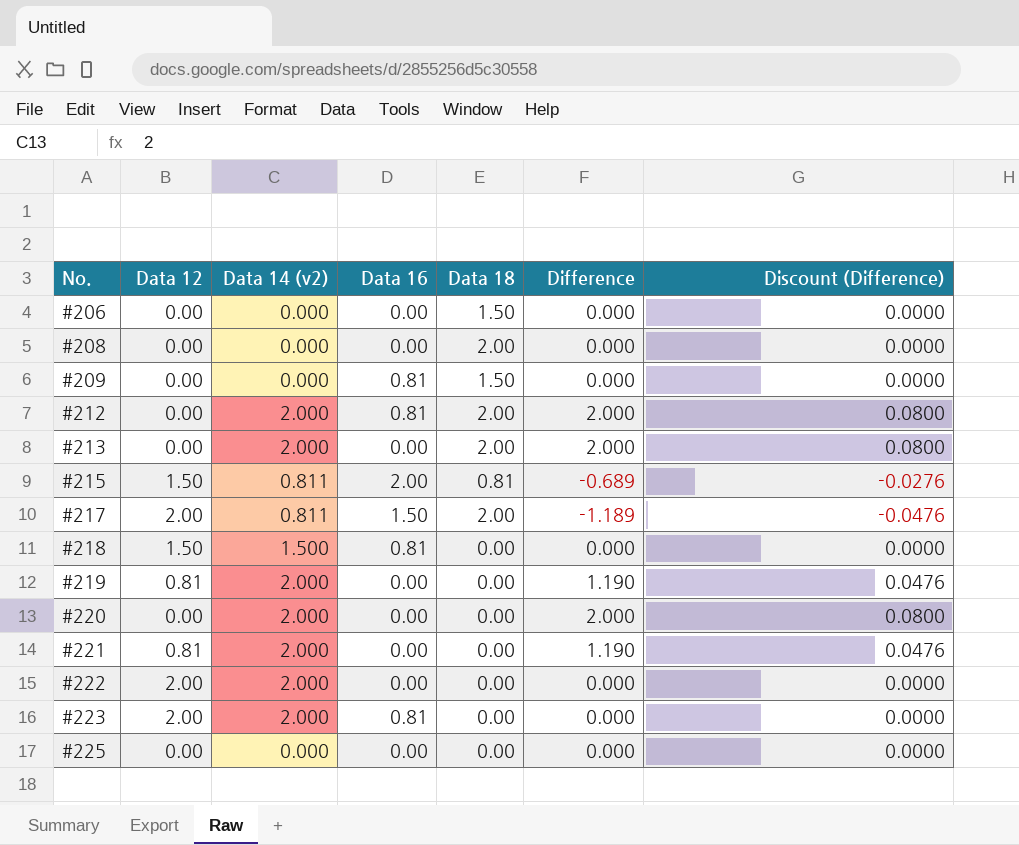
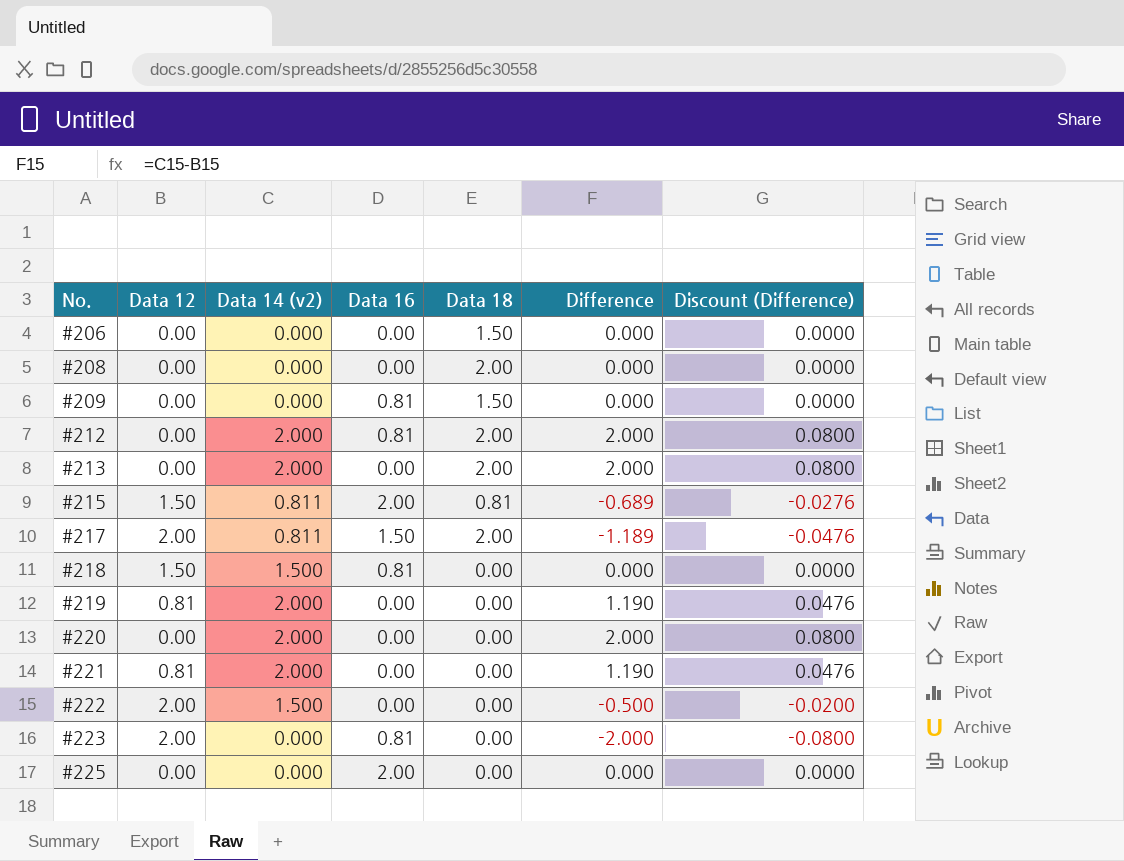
#222 | Data 14 (v2): 2.000 -> 1.500
#222 | Difference: 0.000 -> -0.500
#222 | Discount (Difference): 0.0000 -> -0.0200
#223 | Data 14 (v2): 2.000 -> 0.000
#223 | Difference: 0.000 -> -2.000
#223 | Discount (Difference): 0.0000 -> -0.0800
#225 | Data 16: 0.00 -> 2.00

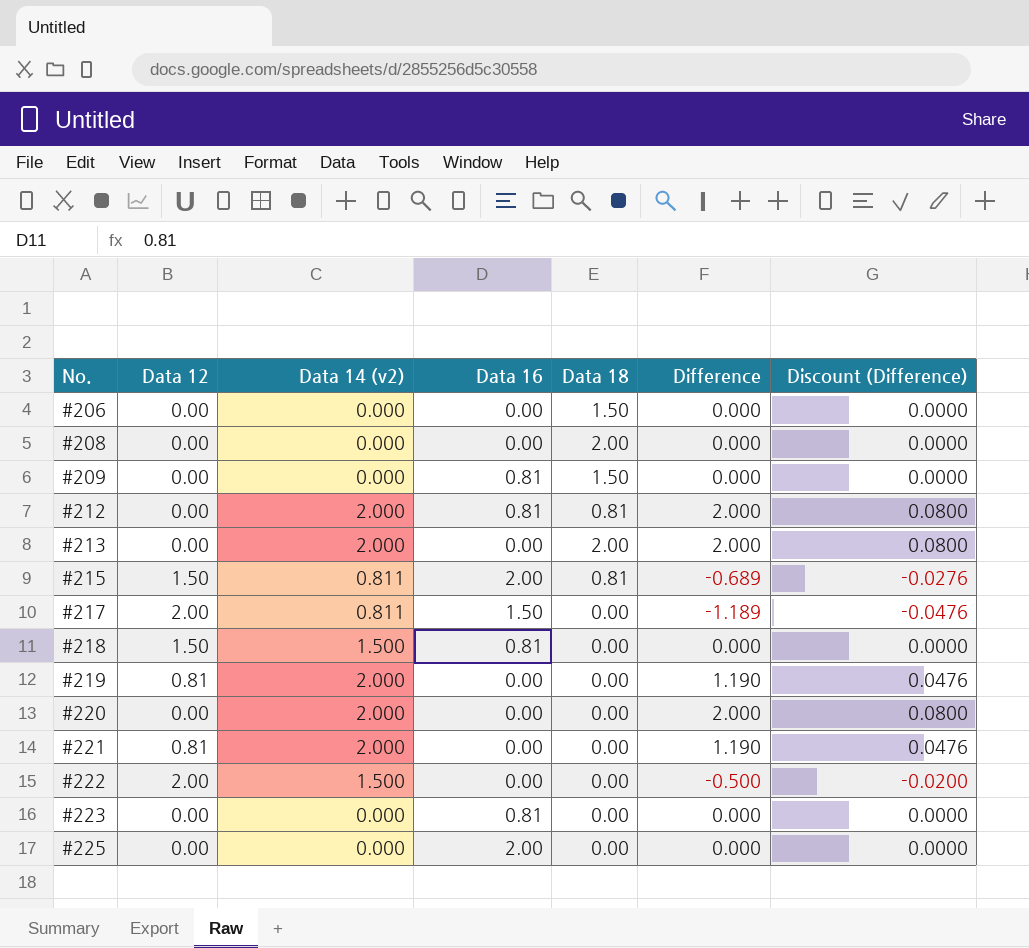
#212 | Data 18: 2.00 -> 0.81
#217 | Data 18: 2.00 -> 0.00
#223 | Data 12: 2.00 -> 0.00
#223 | Difference: -2.000 -> 0.000
#223 | Discount (Difference): -0.0800 -> 0.0000

